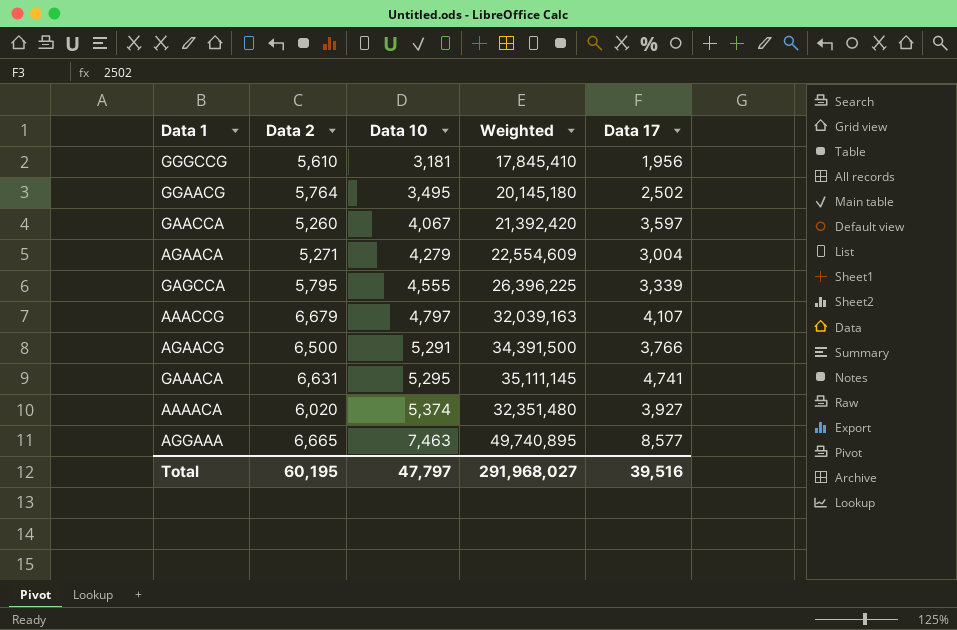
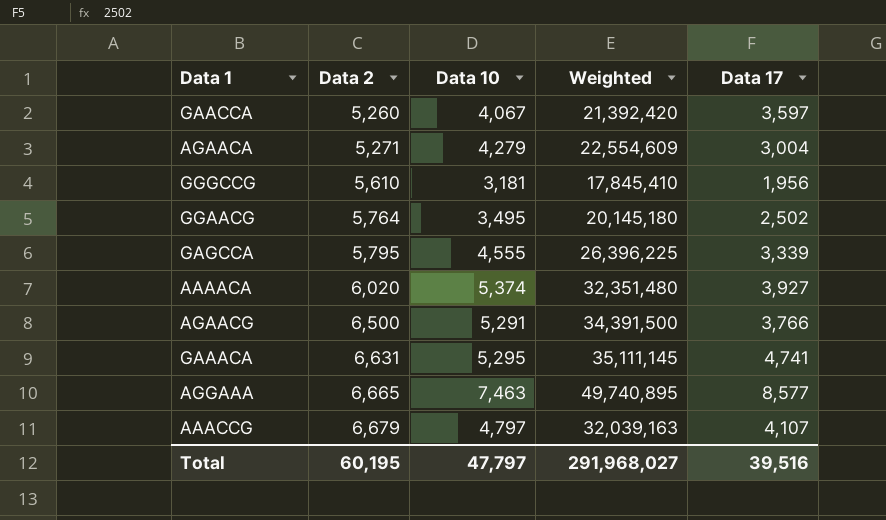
row order: Data 10 ascending -> Data 2 ascending

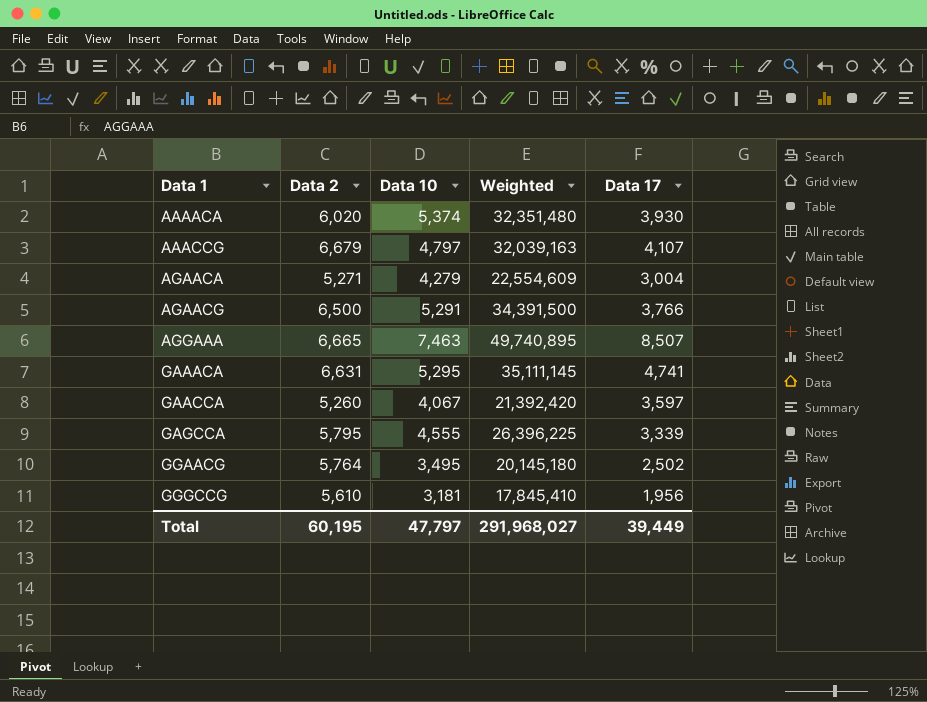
row order: Data 2 ascending -> Data 1 ascending
AAAACA | Data 17: 3,927 -> 3,930
AGGAAA | Data 17: 8,577 -> 8,507
Total | Data 17: 39,516 -> 39,449

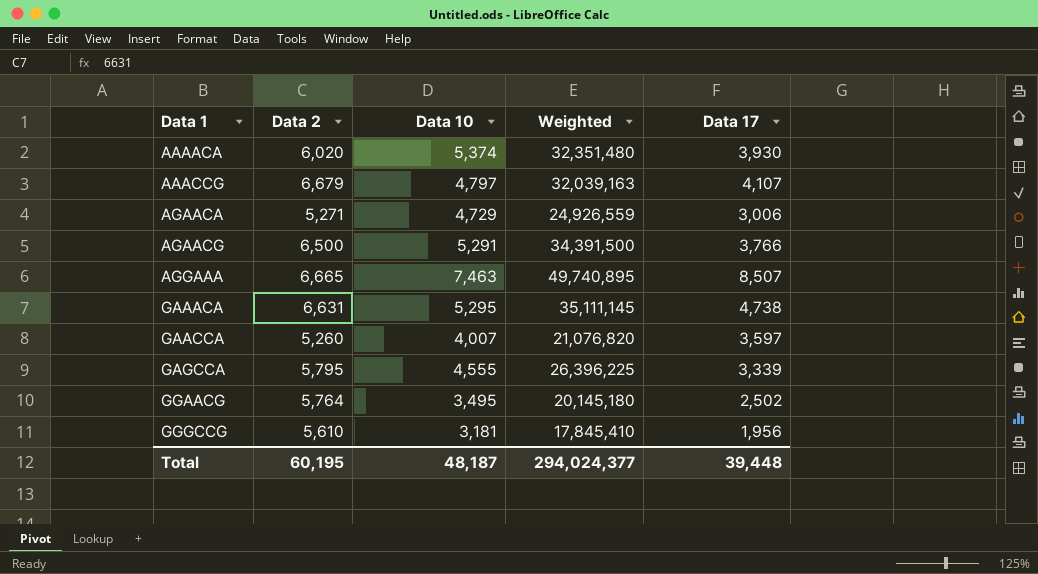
AGAACA | Data 10: 4,279 -> 4,729
AGAACA | Weighted: 22,554,609 -> 24,926,559
AGAACA | Data 17: 3,004 -> 3,006
GAAACA | Data 17: 4,741 -> 4,738
GAACCA | Data 10: 4,067 -> 4,007
GAACCA | Weighted: 21,392,420 -> 21,076,820
Total | Data 10: 47,797 -> 48,187
Total | Weighted: 291,968,027 -> 294,024,377
Total | Data 17: 39,449 -> 39,448

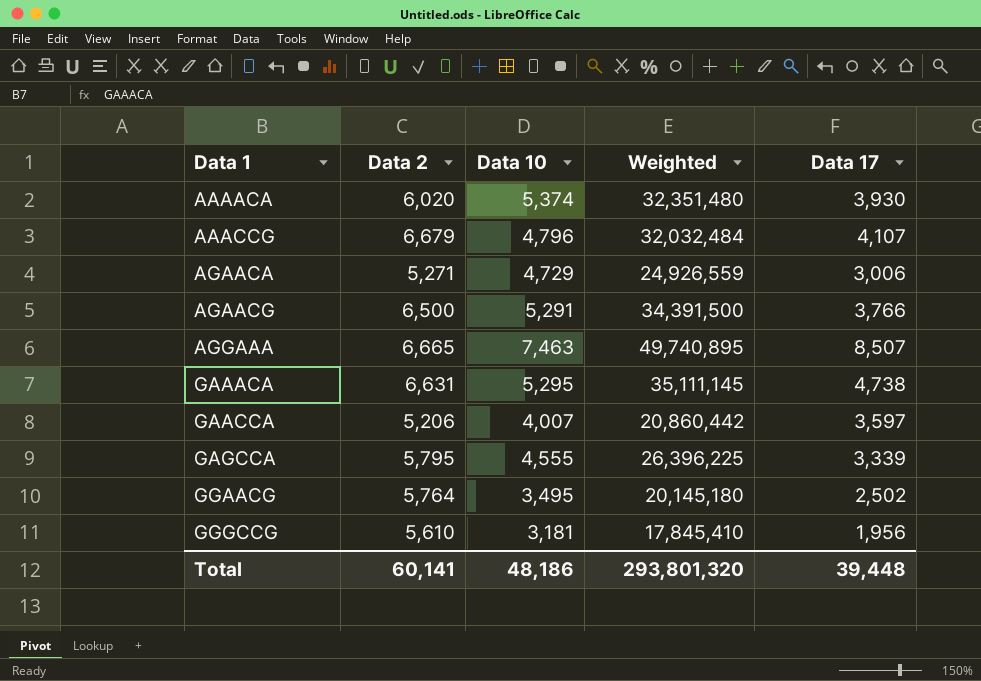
AAACCG | Data 10: 4,797 -> 4,796
AAACCG | Weighted: 32,039,163 -> 32,032,484
GAACCA | Data 2: 5,260 -> 5,206
GAACCA | Weighted: 21,076,820 -> 20,860,442
Total | Data 2: 60,195 -> 60,141
Total | Data 10: 48,187 -> 48,186
Total | Weighted: 294,024,377 -> 293,801,320

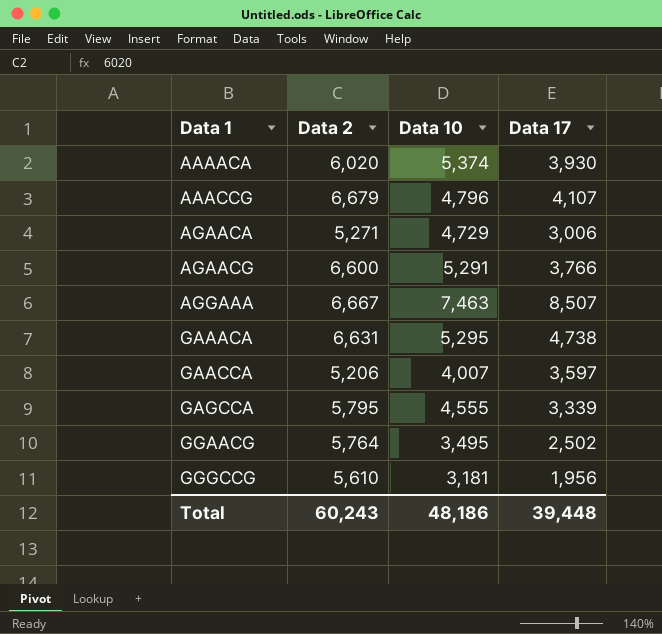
column Weighted | formula: [Data 2] * [Data 10] -> none
AGAACG | Data 2: 6,500 -> 6,600
AGGAAA | Data 2: 6,665 -> 6,667
Total | Data 2: 60,141 -> 60,243

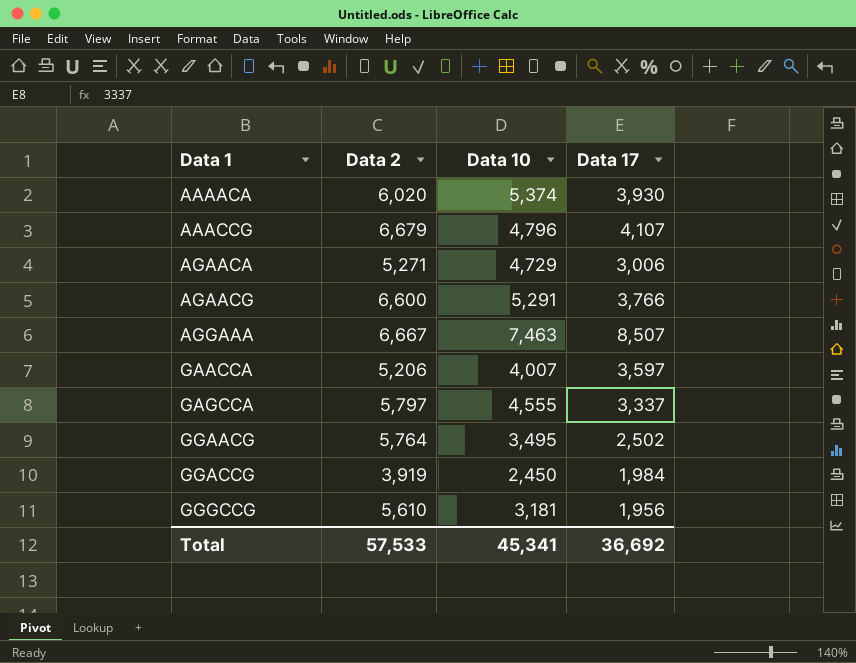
row GAAACA: 6,631 | 5,295 | 4,738 -> none
GAGCCA | Data 2: 5,795 -> 5,797
GAGCCA | Data 17: 3,339 -> 3,337
row GGACCG: none -> 3,919 | 2,450 | 1,984
Total | Data 2: 60,243 -> 57,533
Total | Data 10: 48,186 -> 45,341
Total | Data 17: 39,448 -> 36,692

